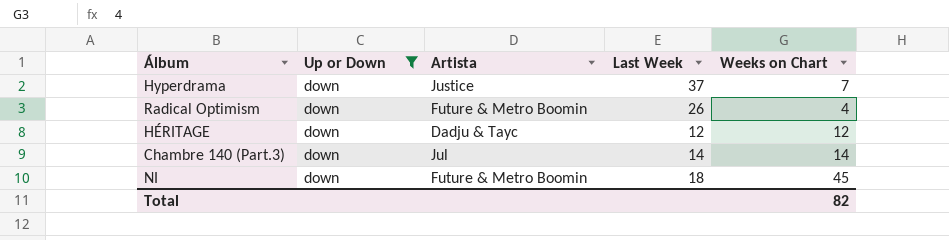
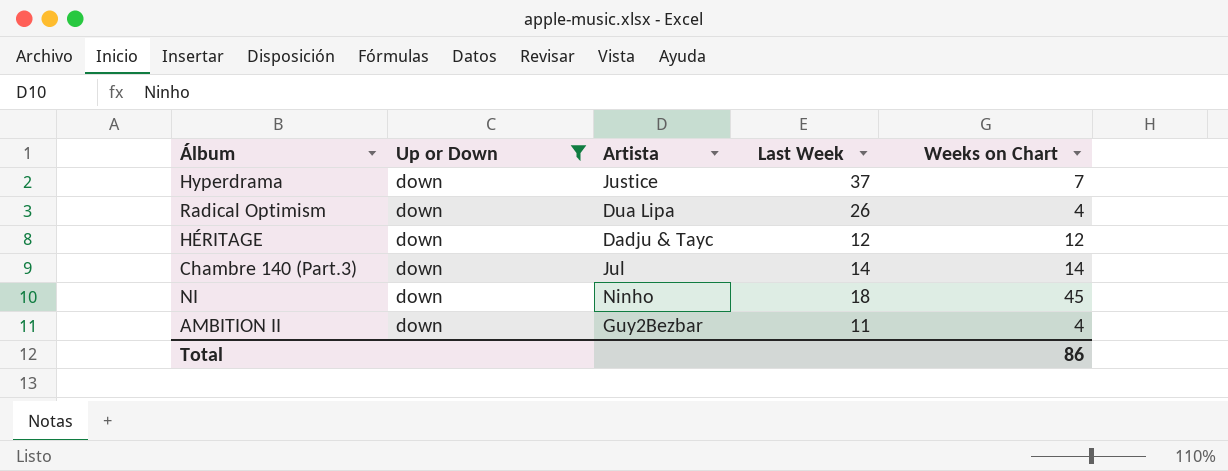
Radical Optimism | Artista: Future & Metro Boomin -> Dua Lipa
NI | Artista: Future & Metro Boomin -> Ninho
row AMBITION II: none -> down | Guy2Bezbar | 11 | 4
Total | Weeks on Chart: 82 -> 86

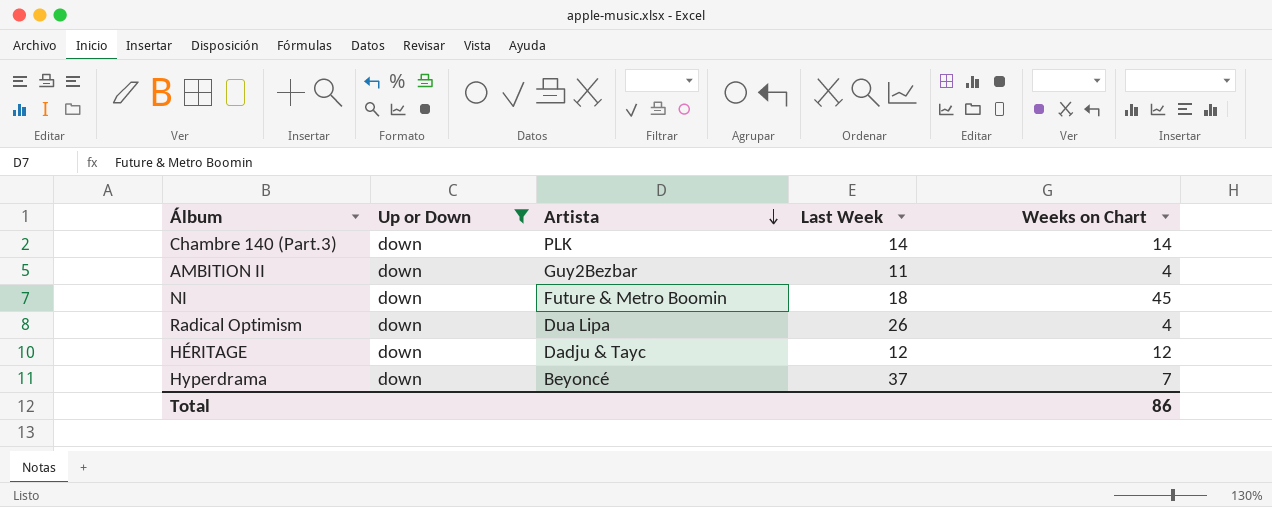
row order: none -> Artista descending
Chambre 140 (Part.3) | Artista: Jul -> PLK
NI | Artista: Ninho -> Future & Metro Boomin
Hyperdrama | Artista: Justice -> Beyoncé

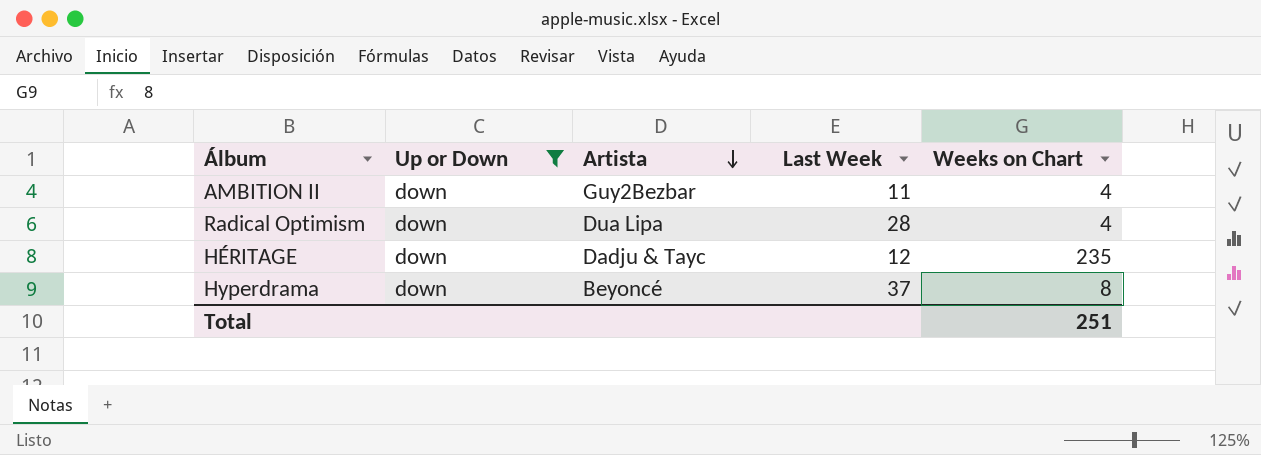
row Chambre 140 (Part.3): down | PLK | 14 | 14 -> none
row NI: down | Future & Metro Boomin | 18 | 45 -> none
Radical Optimism | Last Week: 26 -> 28
HÉRITAGE | Weeks on Chart: 12 -> 235
Hyperdrama | Weeks on Chart: 7 -> 8
Total | Weeks on Chart: 86 -> 251

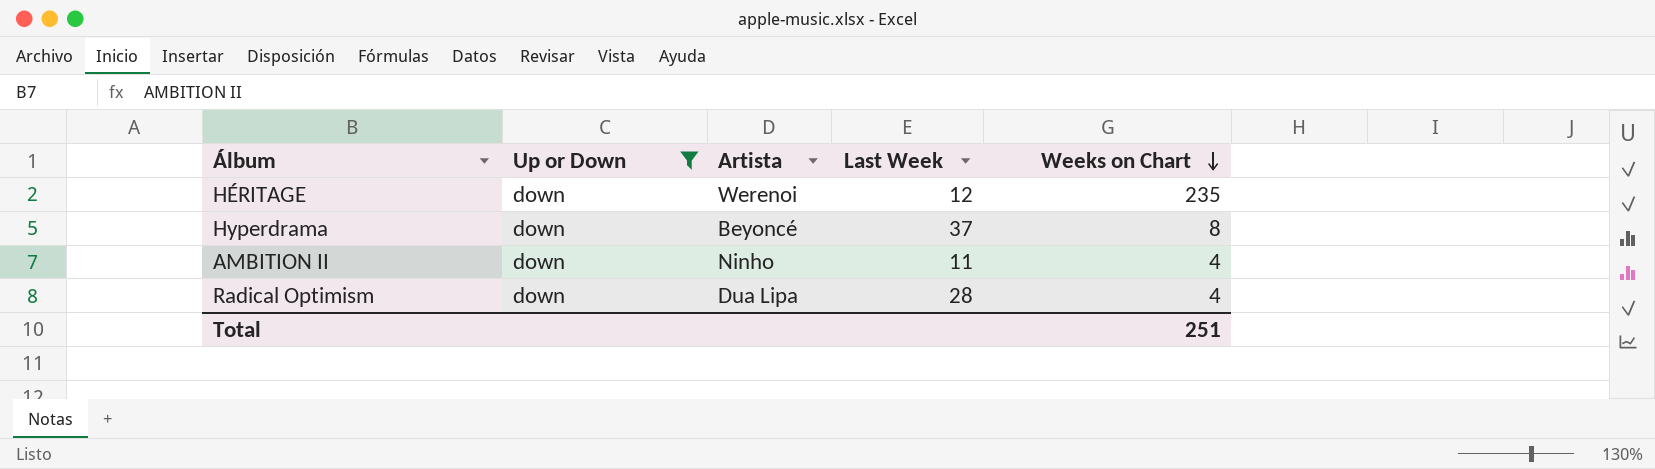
row order: Artista descending -> Weeks on Chart descending
HÉRITAGE | Artista: Dadju & Tayc -> Werenoi
AMBITION II | Artista: Guy2Bezbar -> Ninho

